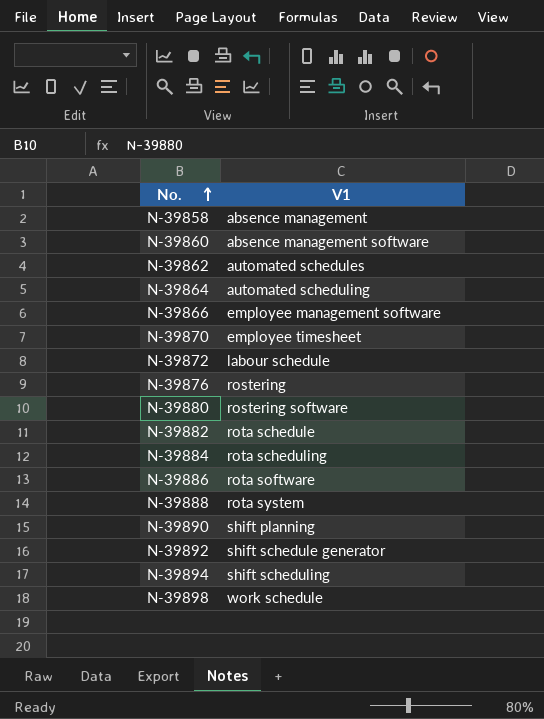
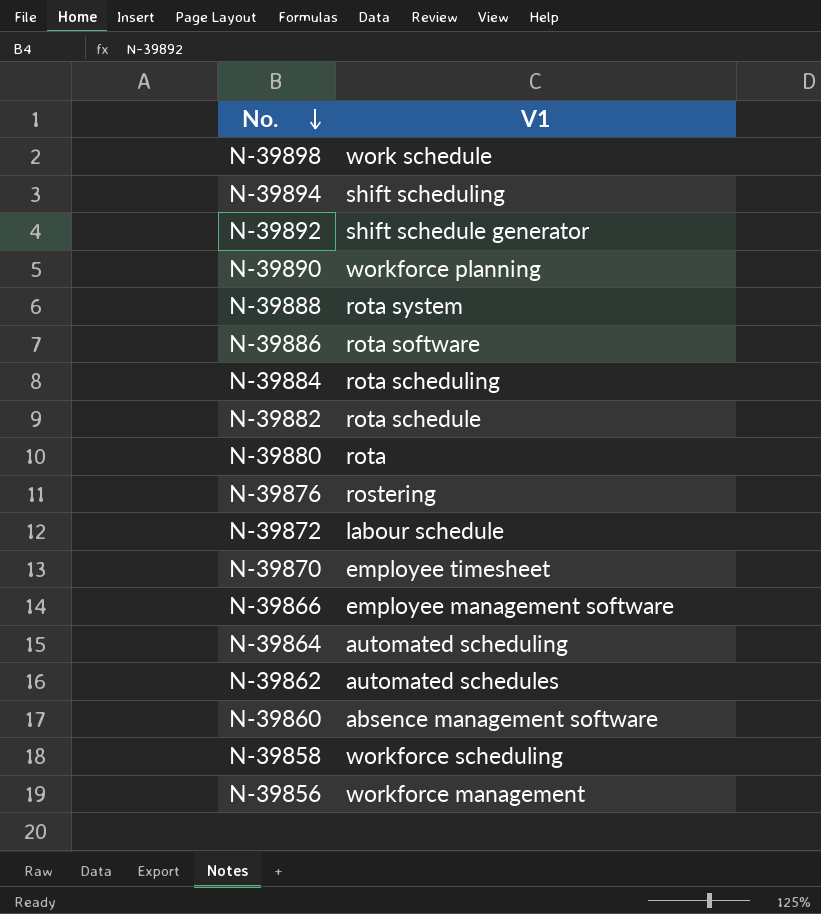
row order: No. ascending -> No. descending
N-39890 | V1: shift planning -> workforce planning
N-39880 | V1: rostering software -> rota
N-39858 | V1: absence management -> workforce scheduling
row N-39856: none -> workforce management

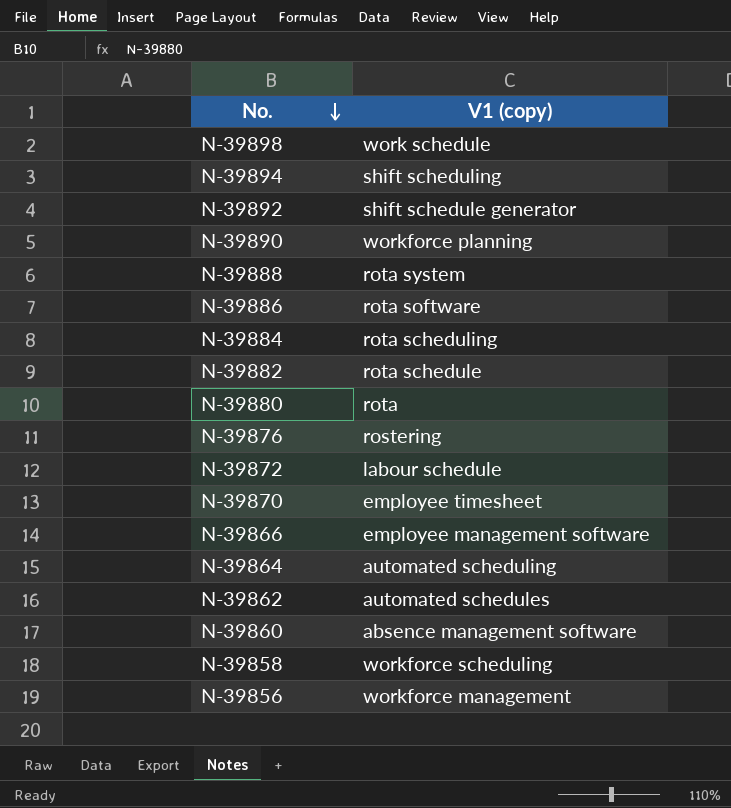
column name: V1 -> V1 (copy)

